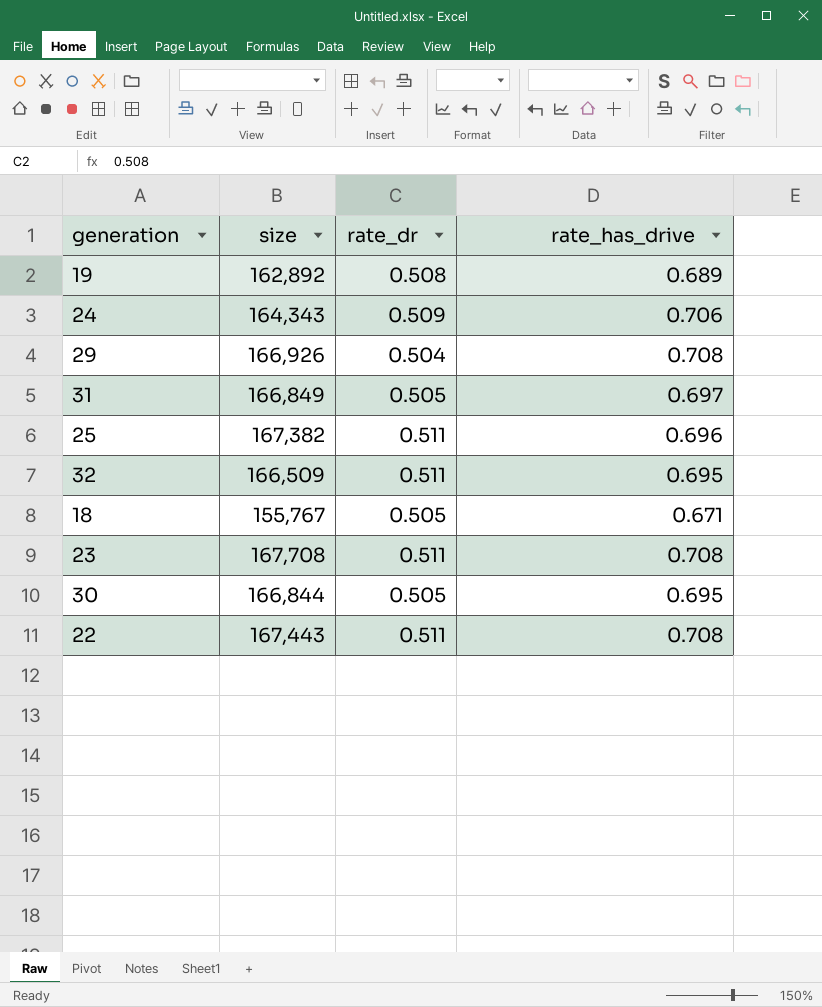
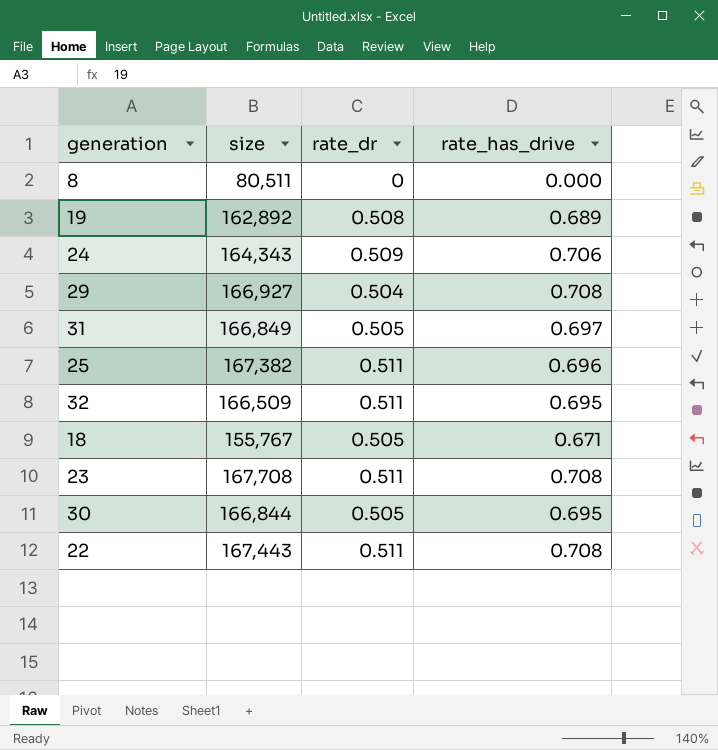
row 8: none -> 80,511 | 0 | 0.000
29 | size: 166,926 -> 166,927

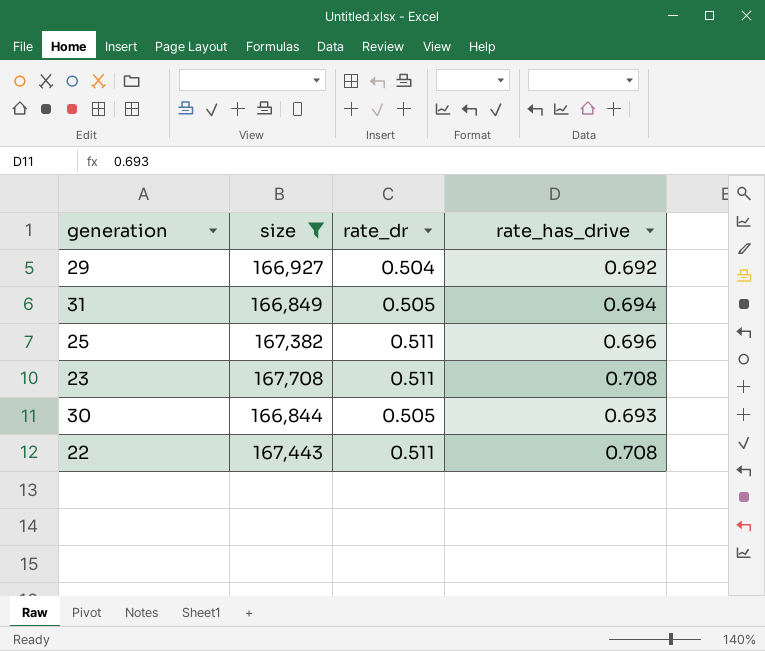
filter: none -> size >= 166,844
29 | rate_has_drive: 0.708 -> 0.692
31 | rate_has_drive: 0.697 -> 0.694
30 | rate_has_drive: 0.695 -> 0.693

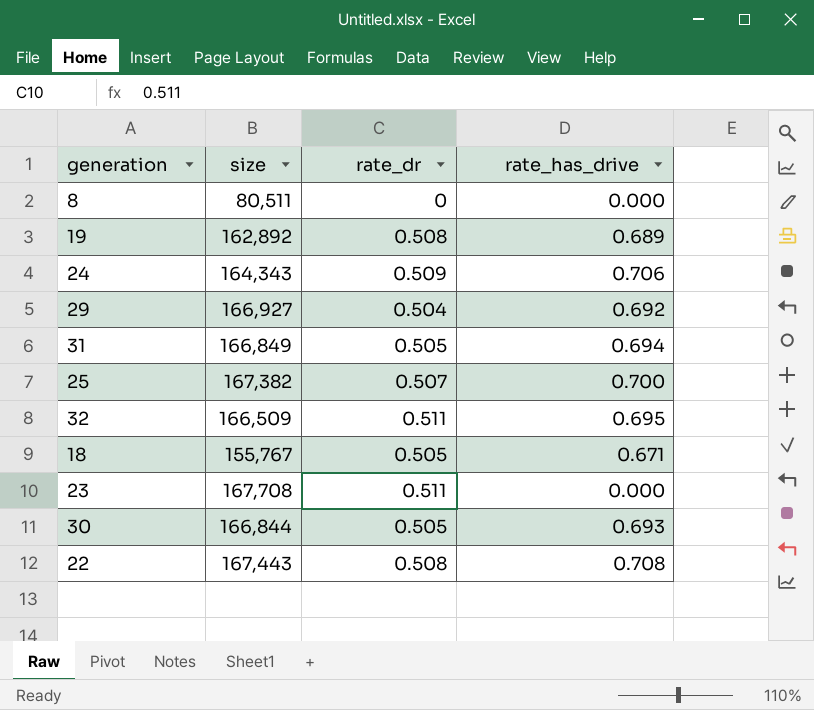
filter: size >= 166,844 -> none
25 | rate_dr: 0.511 -> 0.507
25 | rate_has_drive: 0.696 -> 0.700
23 | rate_has_drive: 0.708 -> 0.000
22 | rate_dr: 0.511 -> 0.508

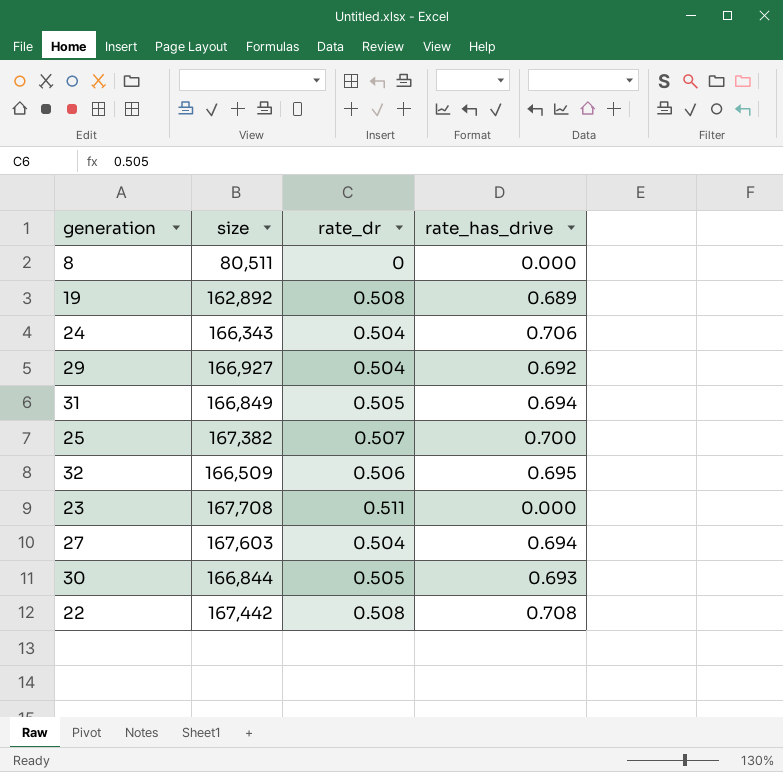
row 18: 155,767 | 0.505 | 0.671 -> none
24 | size: 164,343 -> 166,343
24 | rate_dr: 0.509 -> 0.504
32 | rate_dr: 0.511 -> 0.506
row 27: none -> 167,603 | 0.504 | 0.694
22 | size: 167,443 -> 167,442

